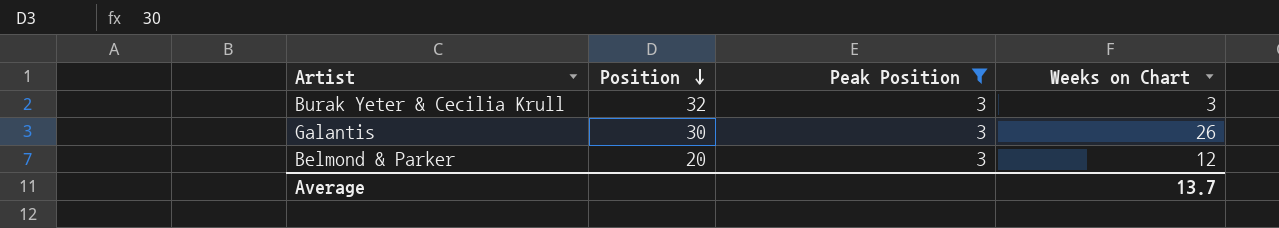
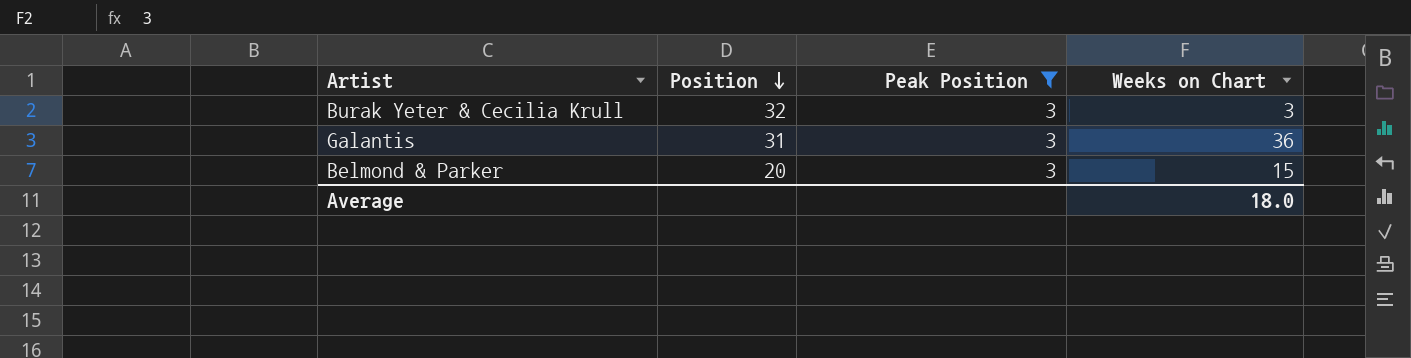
Galantis | Position: 30 -> 31
Galantis | Weeks on Chart: 26 -> 36
Belmond & Parker | Weeks on Chart: 12 -> 15
Average | Weeks on Chart: 13.7 -> 18.0

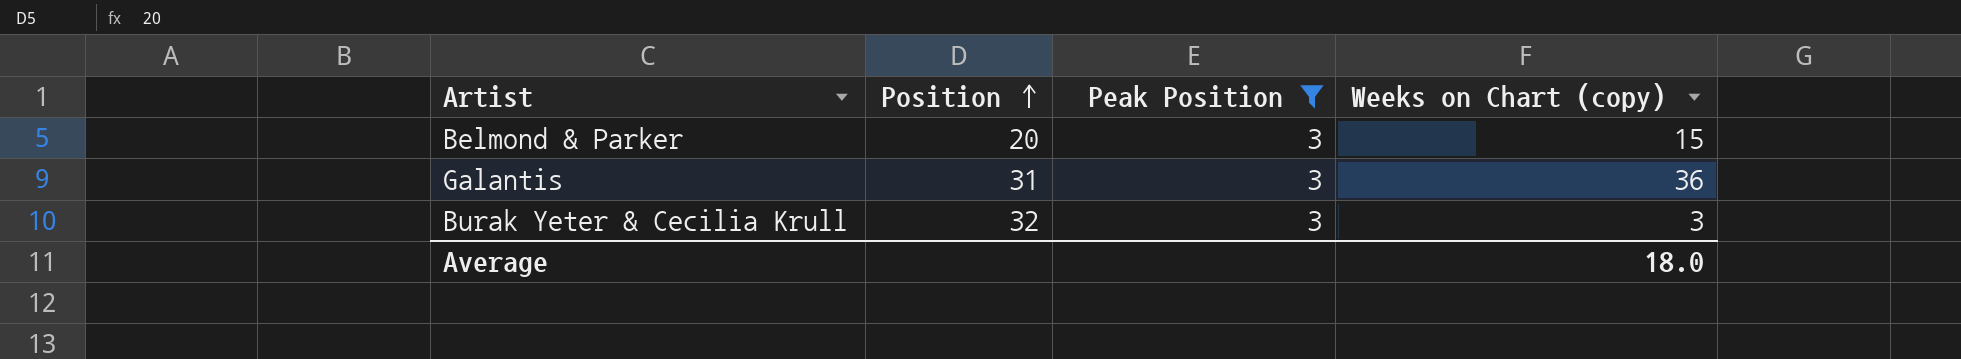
row order: Position descending -> Position ascending
column name: Weeks on Chart -> Weeks on Chart (copy)

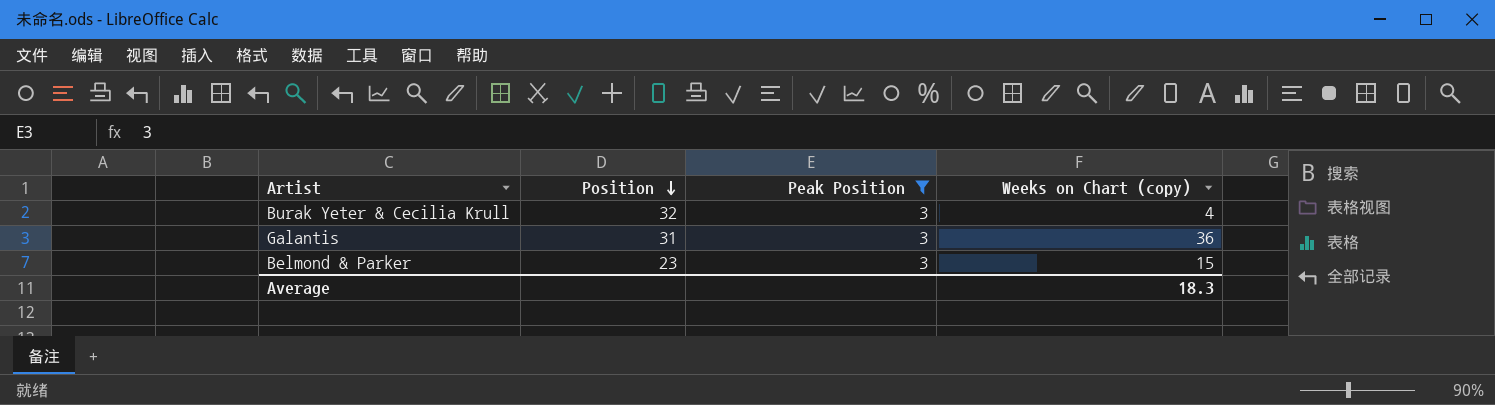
row order: Position ascending -> Position descending
Burak Yeter & Cecilia Krull | Weeks on Chart (copy): 3 -> 4
Belmond & Parker | Position: 20 -> 23
Average | Weeks on Chart (copy): 18.0 -> 18.3

